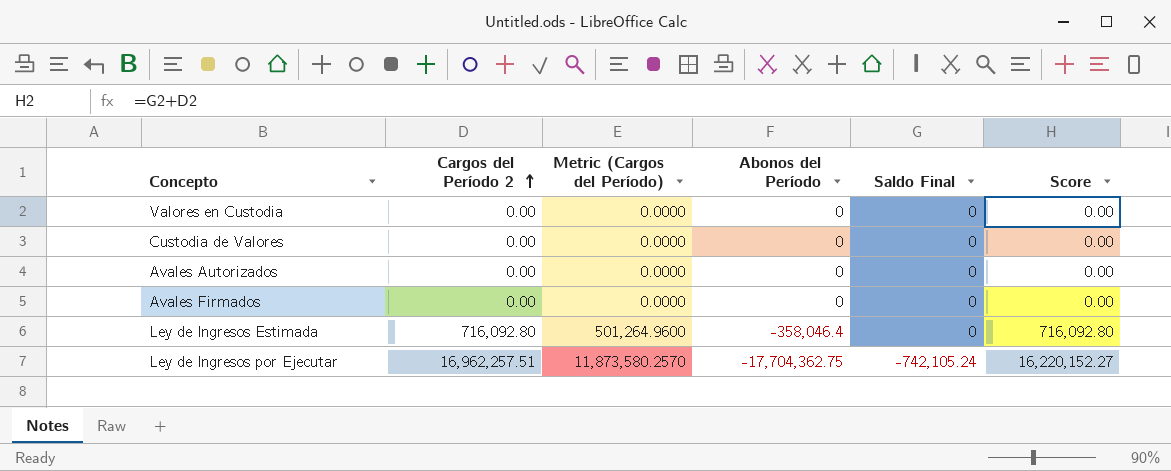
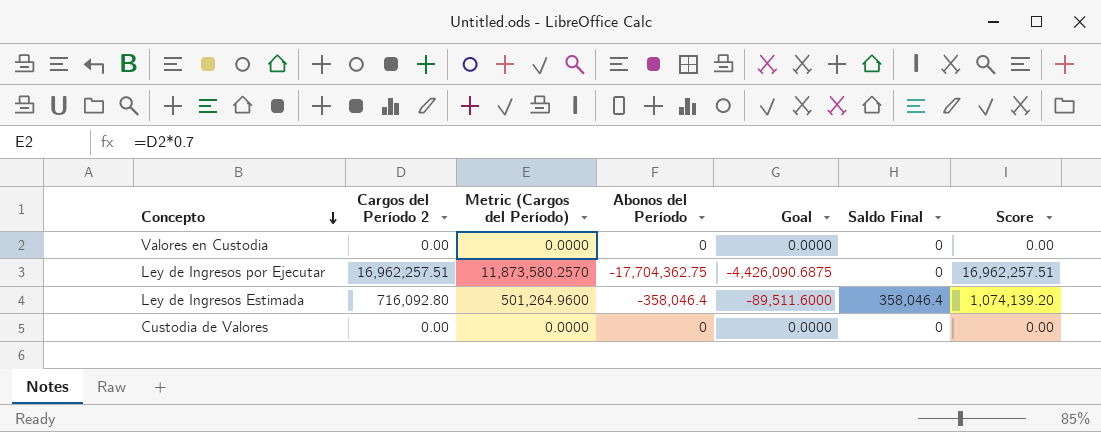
row order: Cargos del Período 2 ascending -> Concepto descending
column Goal | formula: none -> [Abonos del Período] * 0.25
row Avales Autorizados: 0.00 | 0.0000 | 0 | 0 | 0.00 -> none
row Avales Firmados: 0.00 | 0.0000 | 0 | 0 | 0.00 -> none
Ley de Ingresos por Ejecutar | Saldo Final: -742,105.24 -> 0
Ley de Ingresos por Ejecutar | Score: 16,220,152.27 -> 16,962,257.51
Ley de Ingresos Estimada | Saldo Final: 0 -> 358,046.4
Ley de Ingresos Estimada | Score: 716,092.80 -> 1,074,139.20

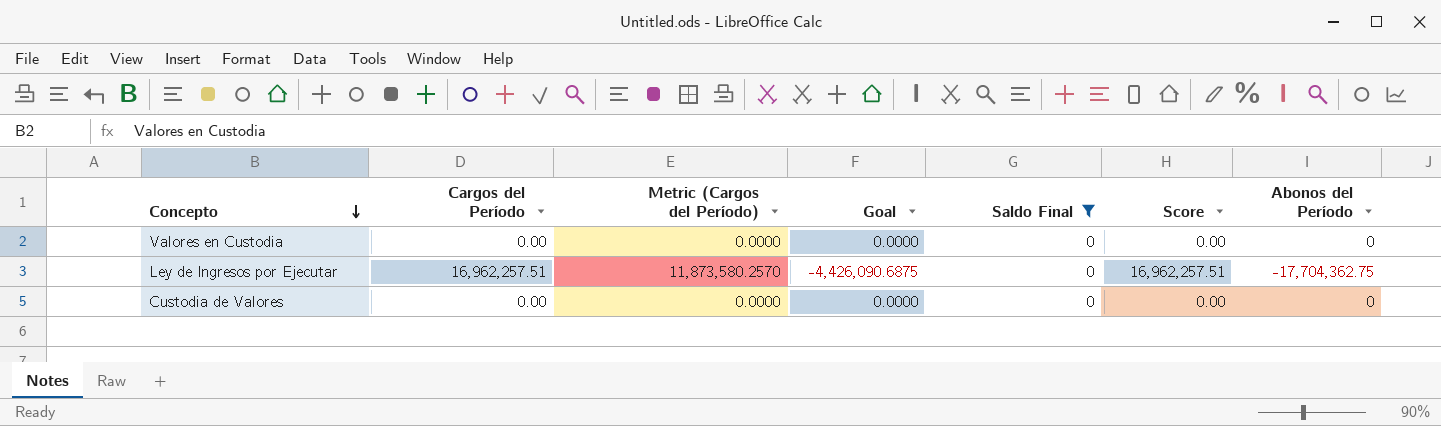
filter: none -> Saldo Final = 0
column name: Cargos del Período 2 -> Cargos del Período
column Abonos del Período | position: 4 -> 7

